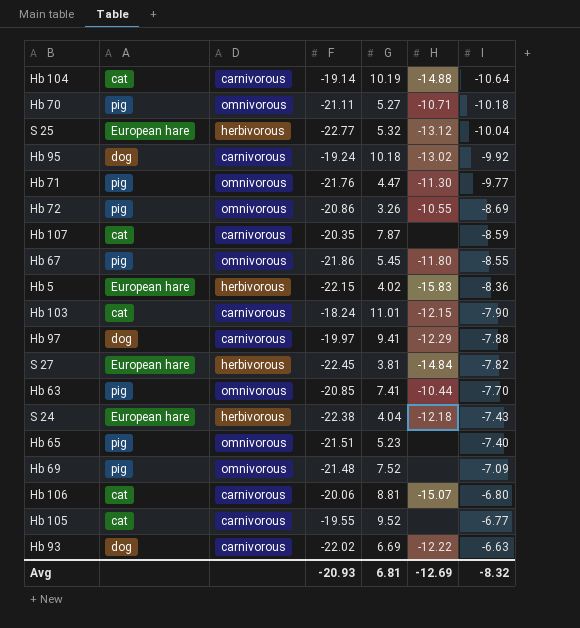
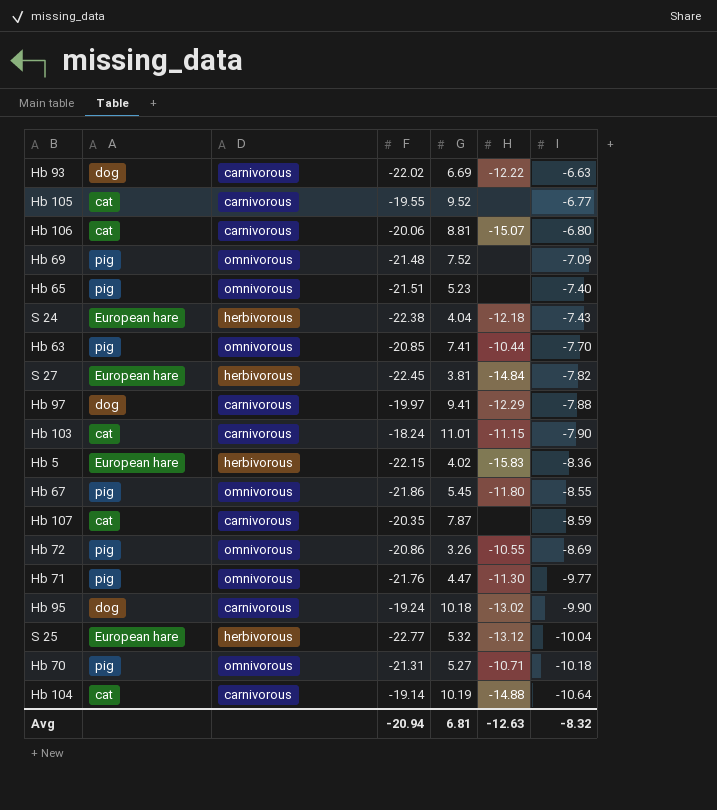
row order: I ascending -> I descending
Hb 103 | H: -12.15 -> -11.15
Hb 95 | I: -9.92 -> -9.90
Hb 70 | F: -21.11 -> -21.31
Avg | F: -20.93 -> -20.94
Avg | H: -12.69 -> -12.63

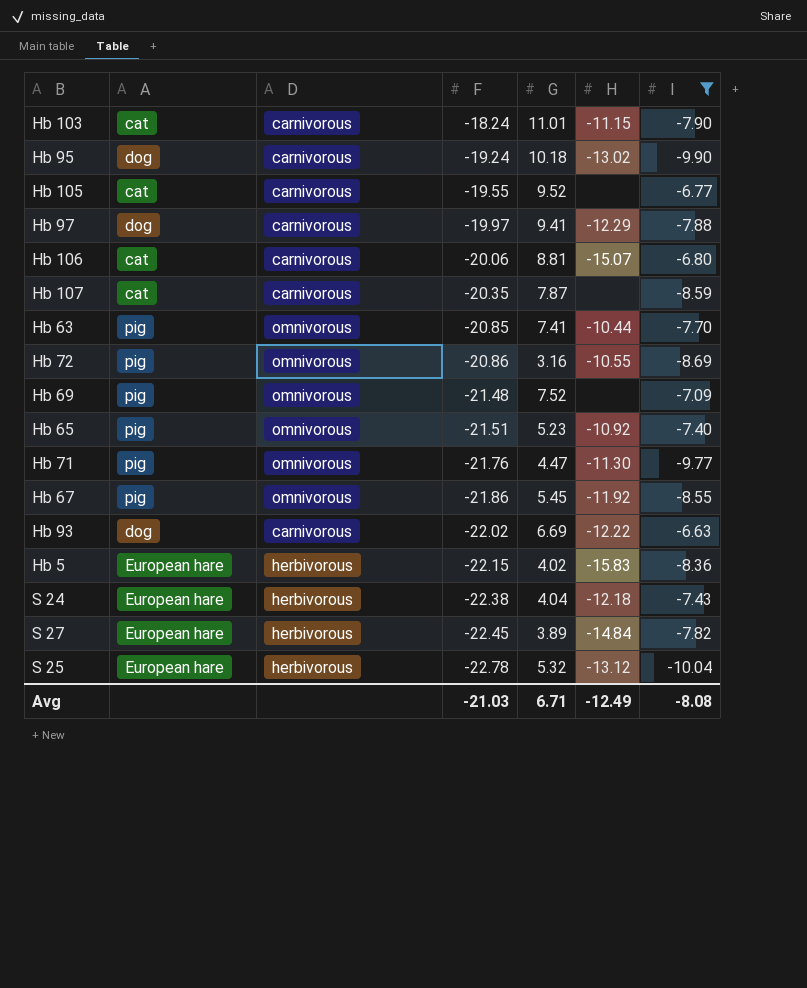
filter: none -> I >= -10.04
row order: I descending -> F descending
Hb 72 | G: 3.26 -> 3.16
Hb 65 | H: none -> -10.92
Hb 67 | H: -11.80 -> -11.92
S 27 | G: 3.81 -> 3.89
S 25 | F: -22.77 -> -22.78
Avg | F: -20.94 -> -21.03
Avg | G: 6.81 -> 6.71
Avg | H: -12.63 -> -12.49
Avg | I: -8.32 -> -8.08

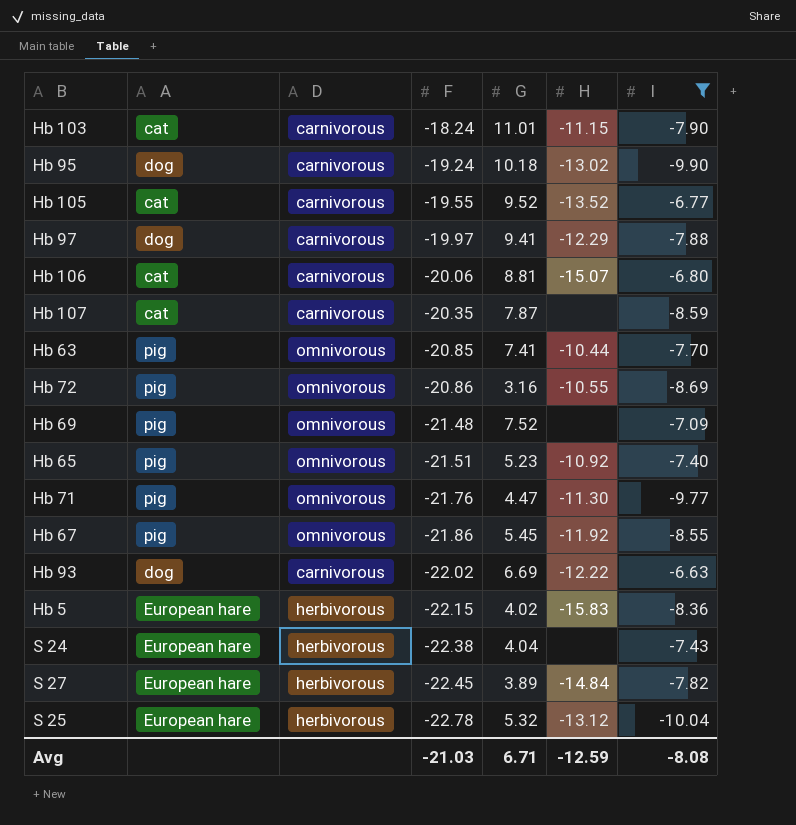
Hb 105 | H: none -> -13.52
S 24 | H: -12.18 -> none
Avg | H: -12.49 -> -12.59

